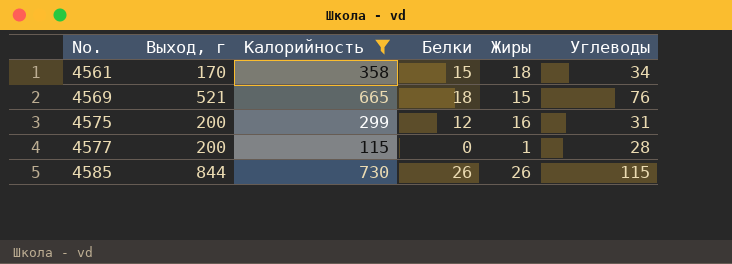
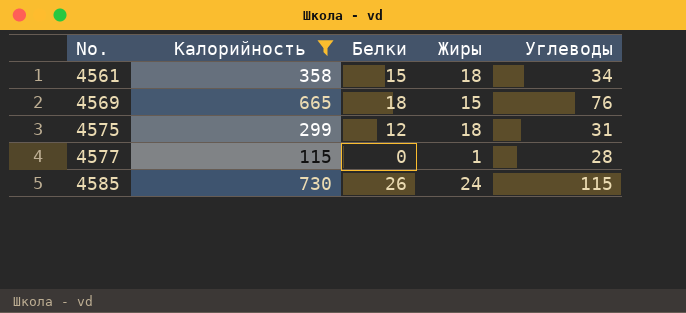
column Выход, г | position: 2 -> none
4575 | Жиры: 16 -> 18
4585 | Жиры: 26 -> 24

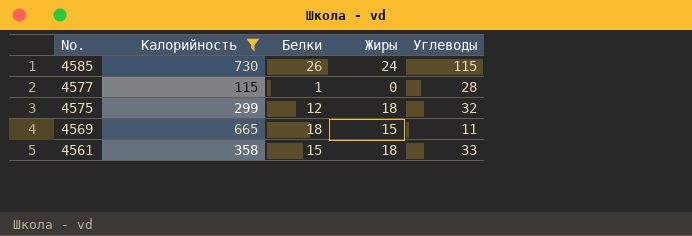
row order: No. ascending -> No. descending
4577 | Белки: 0 -> 1
4577 | Жиры: 1 -> 0
4575 | Углеводы: 31 -> 32
4569 | Углеводы: 76 -> 11
4561 | Углеводы: 34 -> 33

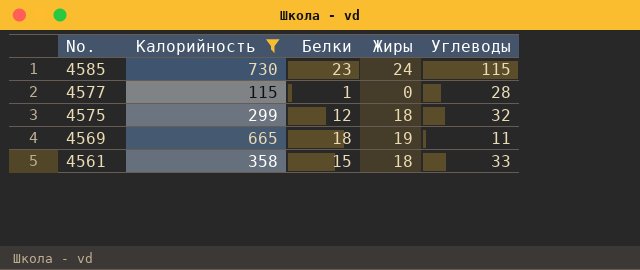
4585 | Белки: 26 -> 23
4569 | Жиры: 15 -> 19

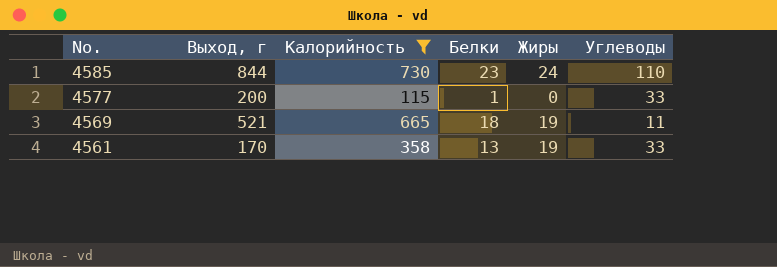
column Выход, г | position: none -> 2
row 4575: 299 | 12 | 18 | 32 -> none
4585 | Углеводы: 115 -> 110
4577 | Углеводы: 28 -> 33
4561 | Белки: 15 -> 13
4561 | Жиры: 18 -> 19

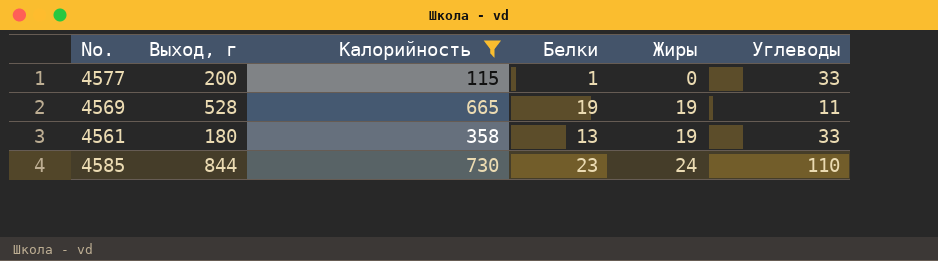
row order: No. descending -> Жиры ascending
4569 | Выход, г: 521 -> 528
4569 | Белки: 18 -> 19
4561 | Выход, г: 170 -> 180

